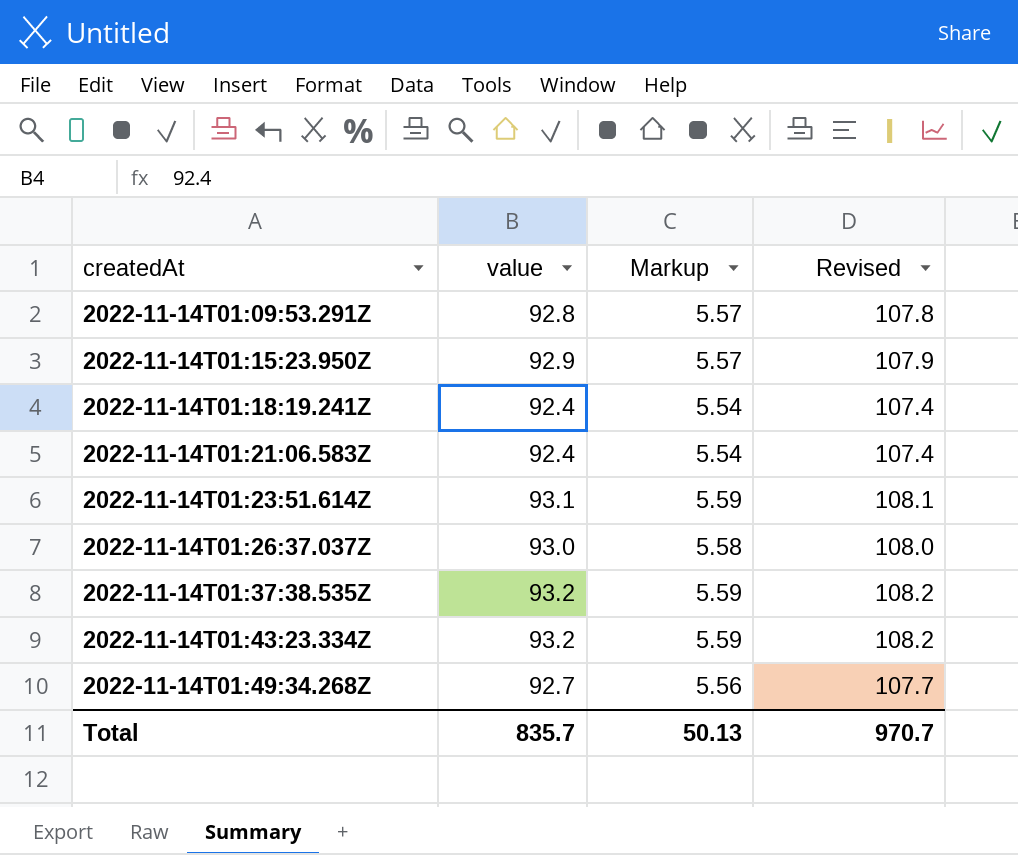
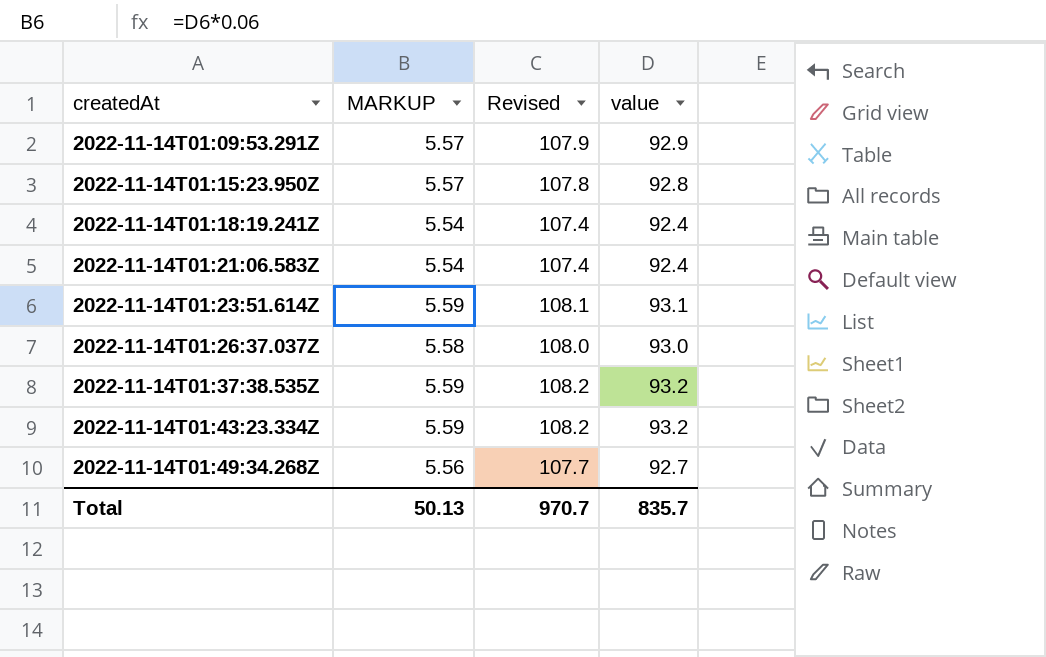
column name: Markup -> MARKUP
column value | position: 2 -> 4
2022-11-14T01:09:53.291Z | Revised: 107.8 -> 107.9
2022-11-14T01:09:53.291Z | value: 92.8 -> 92.9
2022-11-14T01:15:23.950Z | Revised: 107.9 -> 107.8
2022-11-14T01:15:23.950Z | value: 92.9 -> 92.8

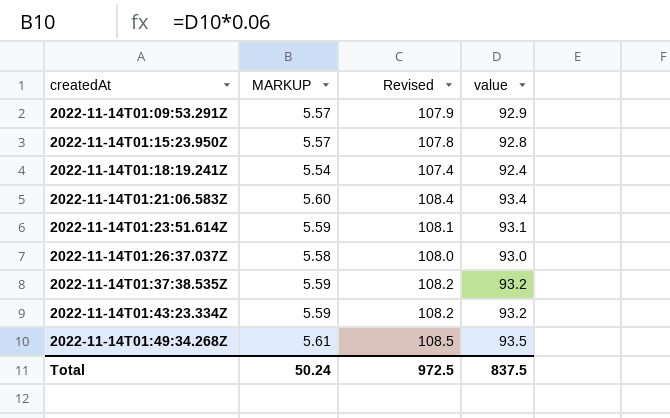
2022-11-14T01:21:06.583Z | MARKUP: 5.54 -> 5.60
2022-11-14T01:21:06.583Z | Revised: 107.4 -> 108.4
2022-11-14T01:21:06.583Z | value: 92.4 -> 93.4
2022-11-14T01:49:34.268Z | MARKUP: 5.56 -> 5.61
2022-11-14T01:49:34.268Z | Revised: 107.7 -> 108.5
2022-11-14T01:49:34.268Z | value: 92.7 -> 93.5
Total | MARKUP: 50.13 -> 50.24
Total | Revised: 970.7 -> 972.5
Total | value: 835.7 -> 837.5

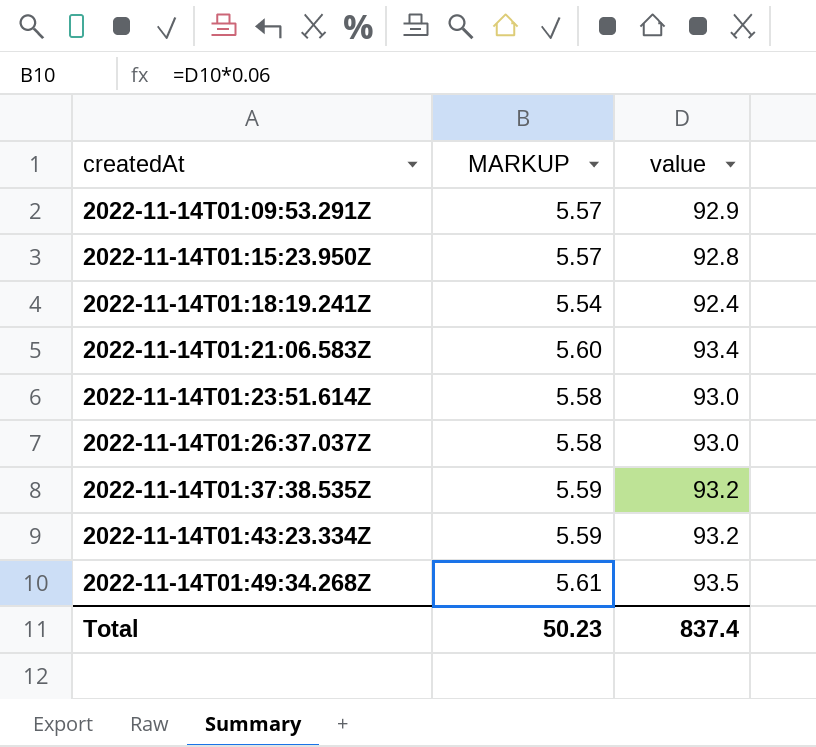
column Revised | formula: [value] + 15 -> none
2022-11-14T01:23:51.614Z | MARKUP: 5.59 -> 5.58
2022-11-14T01:23:51.614Z | value: 93.1 -> 93.0
Total | MARKUP: 50.24 -> 50.23
Total | value: 837.5 -> 837.4

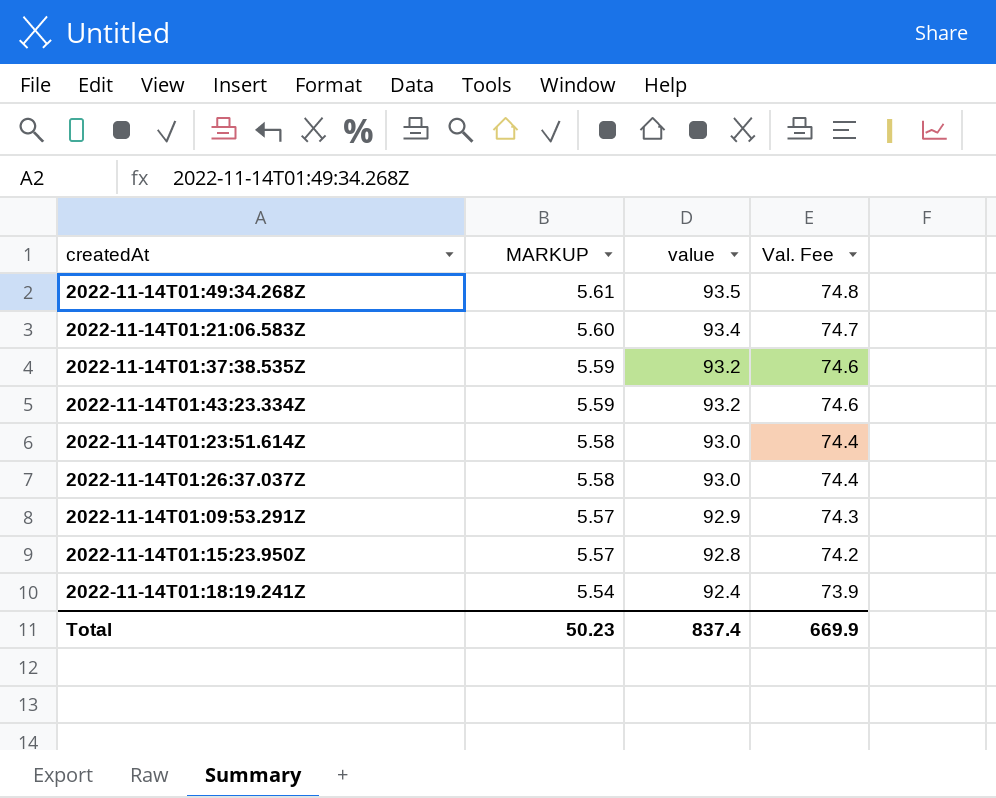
row order: createdAt ascending -> MARKUP descending
column Val. Fee | formula: none -> [value] * 0.8

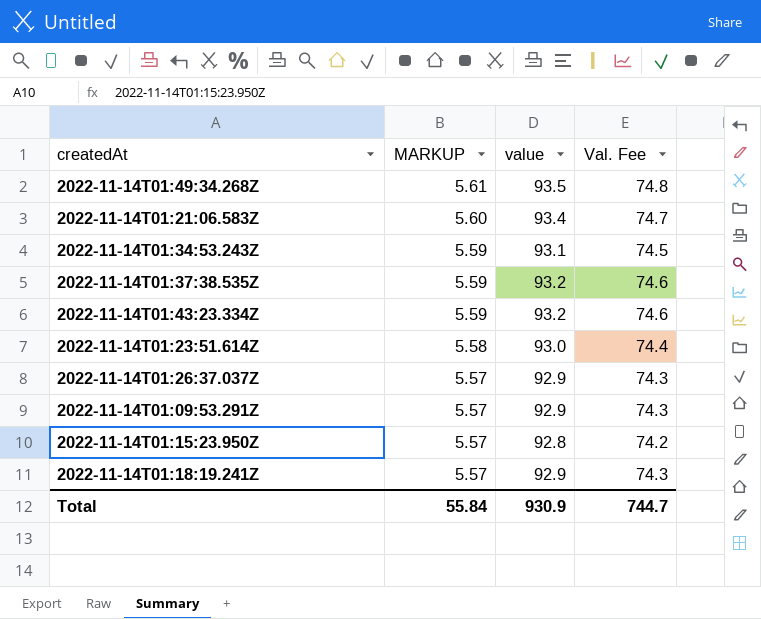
row 2022-11-14T01:34:53.243Z: none -> 5.59 | 93.1 | 74.5
2022-11-14T01:26:37.037Z | MARKUP: 5.58 -> 5.57
2022-11-14T01:26:37.037Z | value: 93.0 -> 92.9
2022-11-14T01:26:37.037Z | Val. Fee: 74.4 -> 74.3
2022-11-14T01:18:19.241Z | MARKUP: 5.54 -> 5.57
2022-11-14T01:18:19.241Z | value: 92.4 -> 92.9
2022-11-14T01:18:19.241Z | Val. Fee: 73.9 -> 74.3
Total | MARKUP: 50.23 -> 55.84
Total | value: 837.4 -> 930.9
Total | Val. Fee: 669.9 -> 744.7

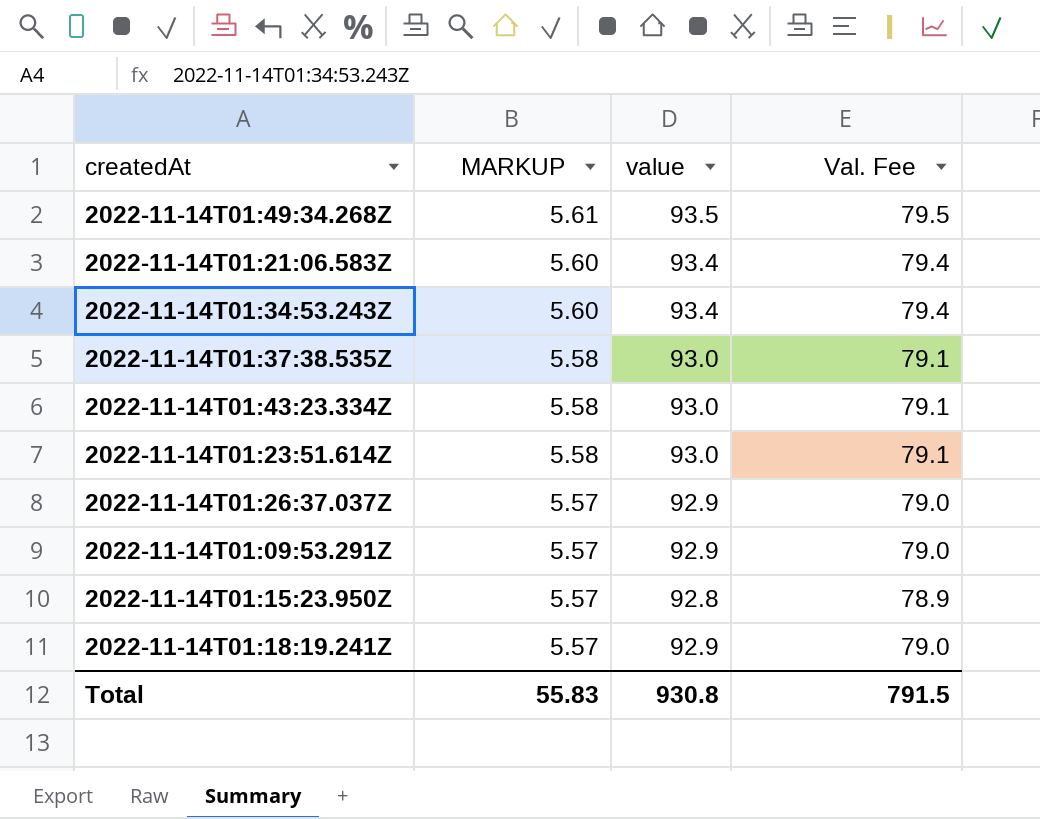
column Val. Fee | formula: [value] * 0.8 -> [value] * 0.85
2022-11-14T01:34:53.243Z | MARKUP: 5.59 -> 5.60
2022-11-14T01:34:53.243Z | value: 93.1 -> 93.4
2022-11-14T01:37:38.535Z | MARKUP: 5.59 -> 5.58
2022-11-14T01:37:38.535Z | value: 93.2 -> 93.0
2022-11-14T01:43:23.334Z | MARKUP: 5.59 -> 5.58
2022-11-14T01:43:23.334Z | value: 93.2 -> 93.0
Total | MARKUP: 55.84 -> 55.83
Total | value: 930.9 -> 930.8
Total | Val. Fee: 744.7 -> 791.5

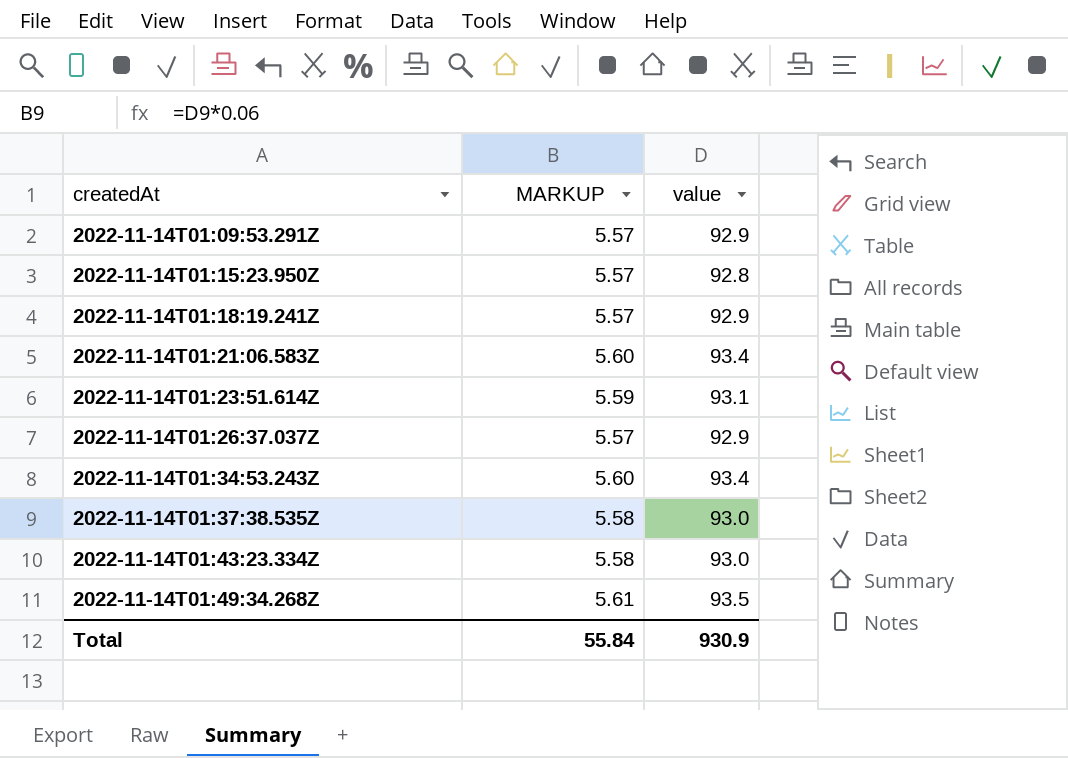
row order: MARKUP descending -> createdAt ascending
column Val. Fee | formula: [value] * 0.85 -> none
2022-11-14T01:23:51.614Z | MARKUP: 5.58 -> 5.59
2022-11-14T01:23:51.614Z | value: 93.0 -> 93.1
Total | MARKUP: 55.83 -> 55.84
Total | value: 930.8 -> 930.9

